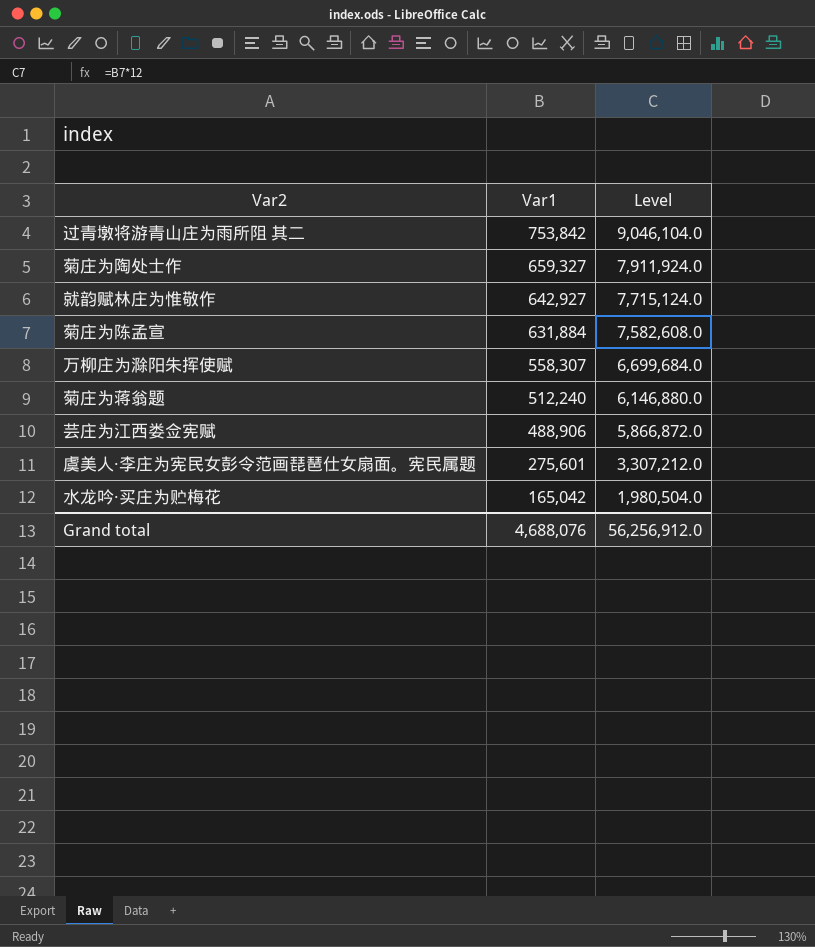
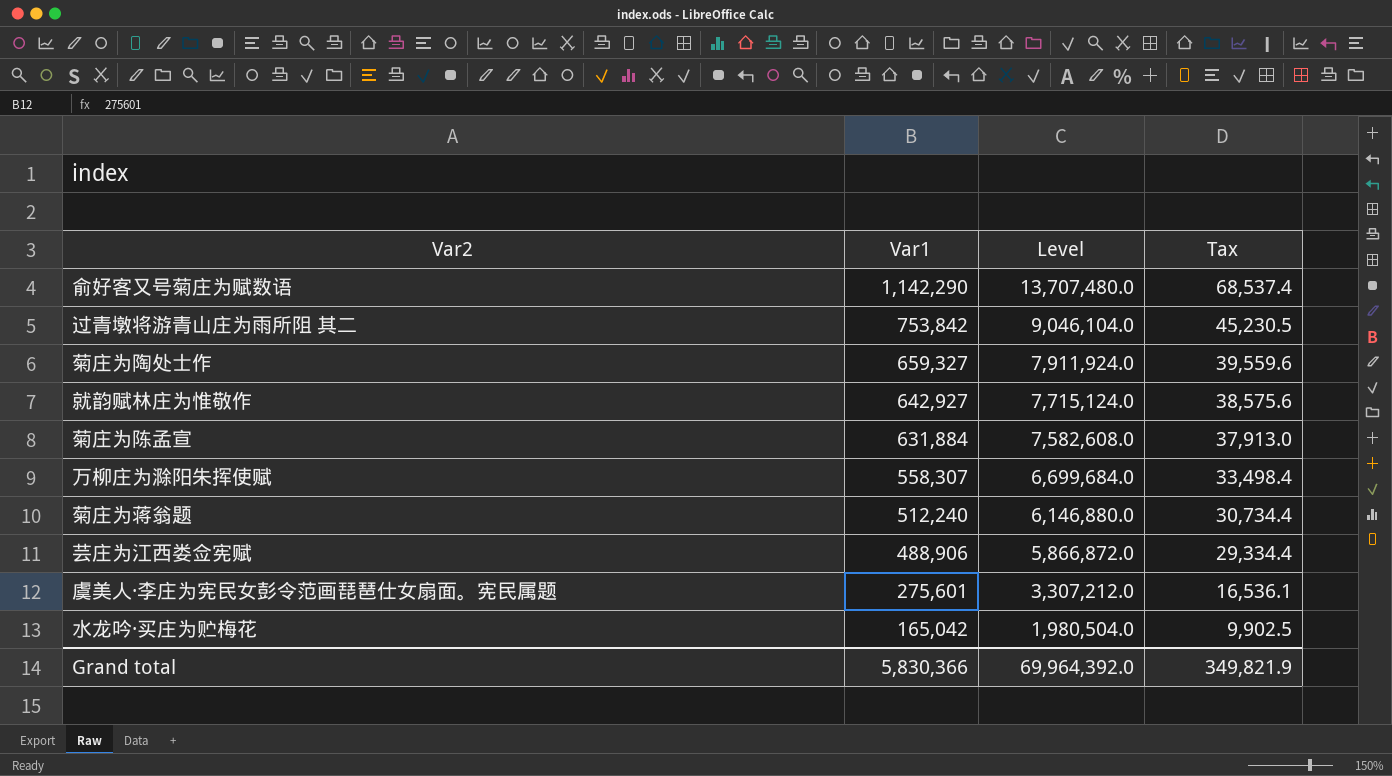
column Tax | formula: none -> [Var1] * 0.06
row 俞好客又号菊庄为赋数语: none -> 1,142,290 | 13,707,480.0 | 68,537.4
Grand total | Var1: 4,688,076 -> 5,830,366
Grand total | Level: 56,256,912.0 -> 69,964,392.0

